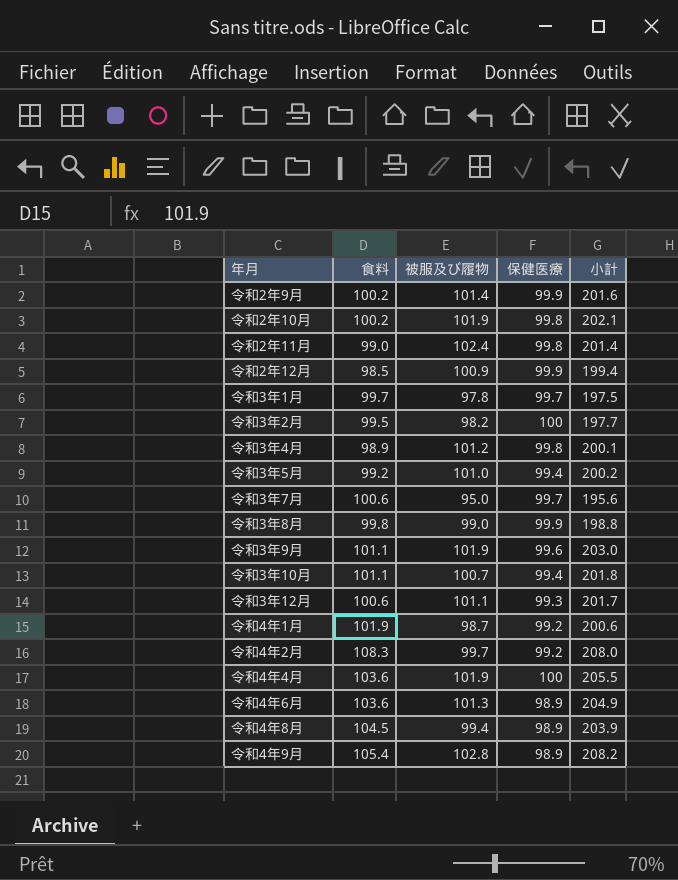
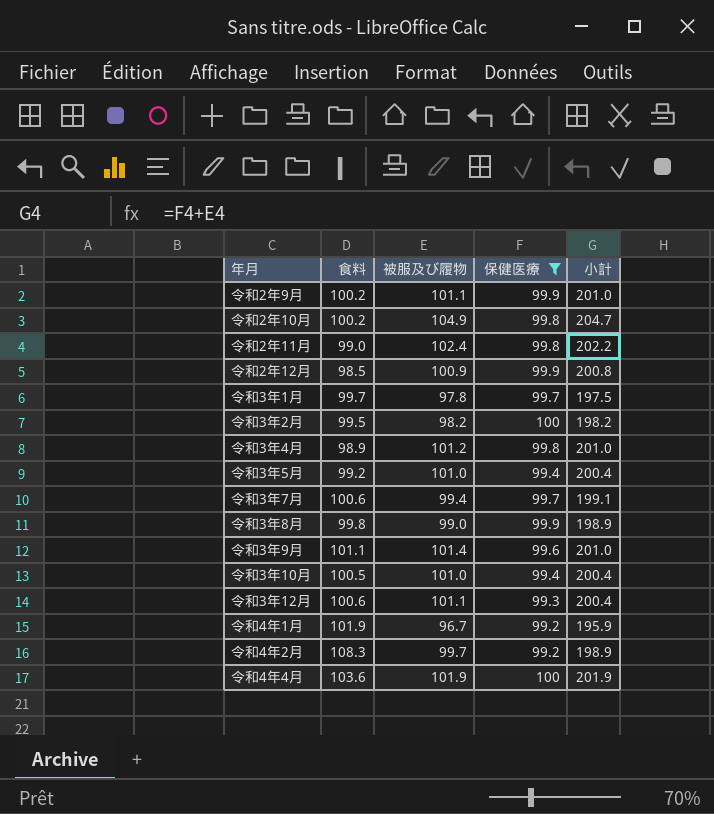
filter: none -> 保健医療 != 98.9
column 小計 | formula: [食料] + [被服及び履物] -> [被服及び履物] + [保健医療]
令和2年9月 | 被服及び履物: 101.4 -> 101.1
令和2年10月 | 被服及び履物: 101.9 -> 104.9
令和3年7月 | 被服及び履物: 95.0 -> 99.4
令和3年9月 | 被服及び履物: 101.9 -> 101.4
令和3年10月 | 食料: 101.1 -> 100.5
令和3年10月 | 被服及び履物: 100.7 -> 101.0
令和4年1月 | 被服及び履物: 98.7 -> 96.7

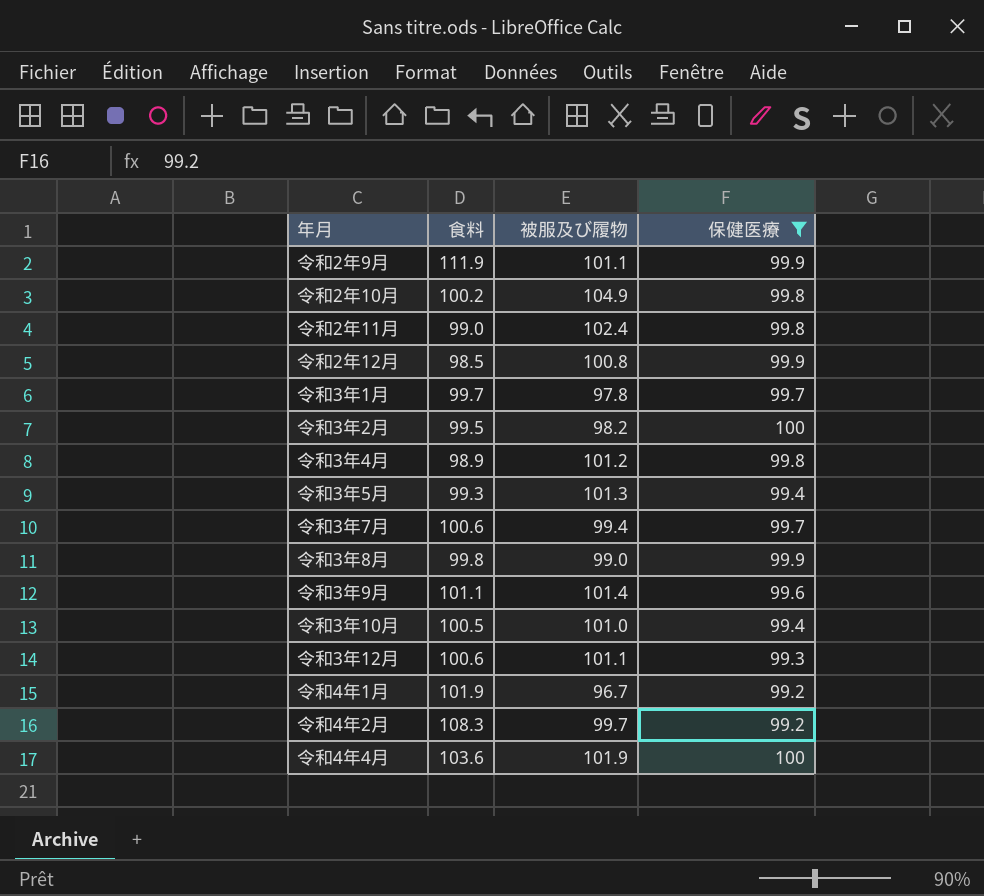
column 小計 | formula: [被服及び履物] + [保健医療] -> none
令和2年9月 | 食料: 100.2 -> 111.9
令和2年12月 | 被服及び履物: 100.9 -> 100.8
令和3年5月 | 食料: 99.2 -> 99.3
令和3年5月 | 被服及び履物: 101.0 -> 101.3

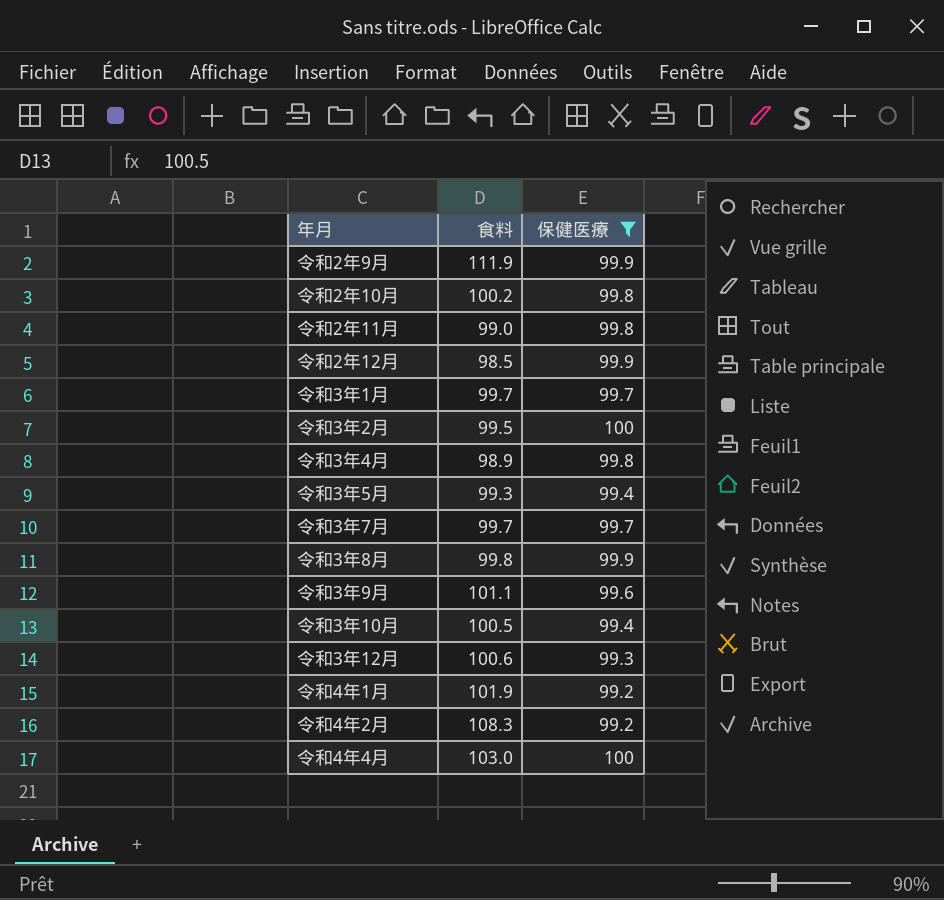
column 被服及び履物 | position: 3 -> none
令和3年7月 | 食料: 100.6 -> 99.7
令和4年4月 | 食料: 103.6 -> 103.0

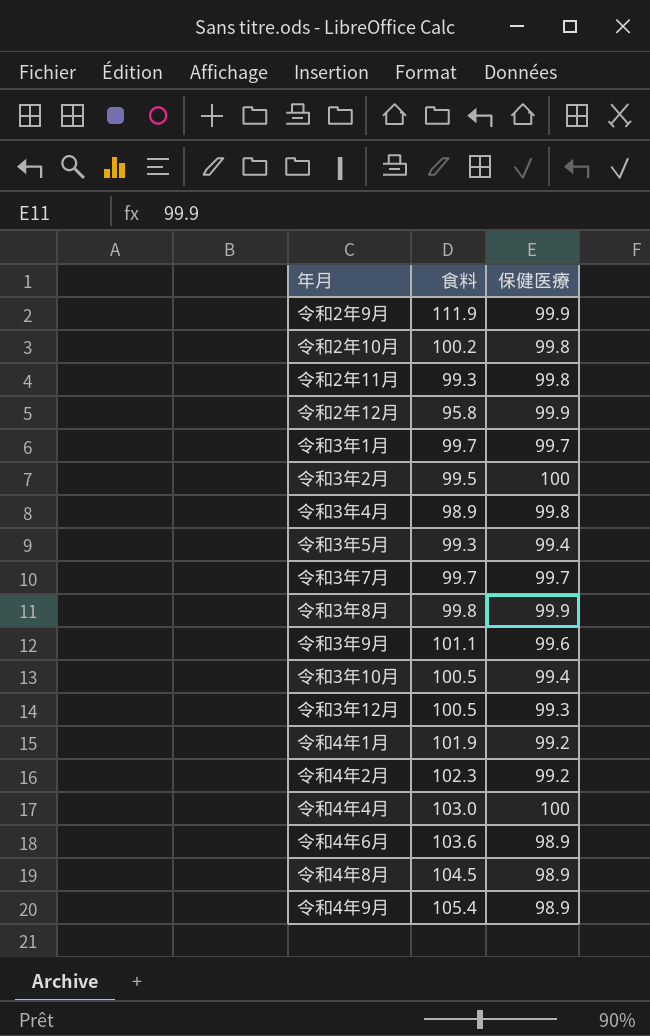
filter: 保健医療 != 98.9 -> none
令和2年11月 | 食料: 99.0 -> 99.3
令和2年12月 | 食料: 98.5 -> 95.8
令和3年12月 | 食料: 100.6 -> 100.5
令和4年2月 | 食料: 108.3 -> 102.3

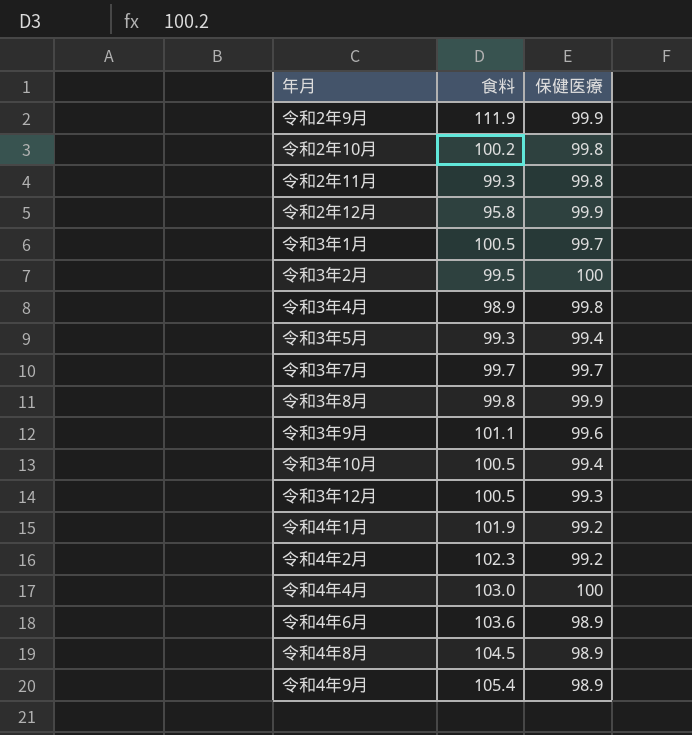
令和3年1月 | 食料: 99.7 -> 100.5

